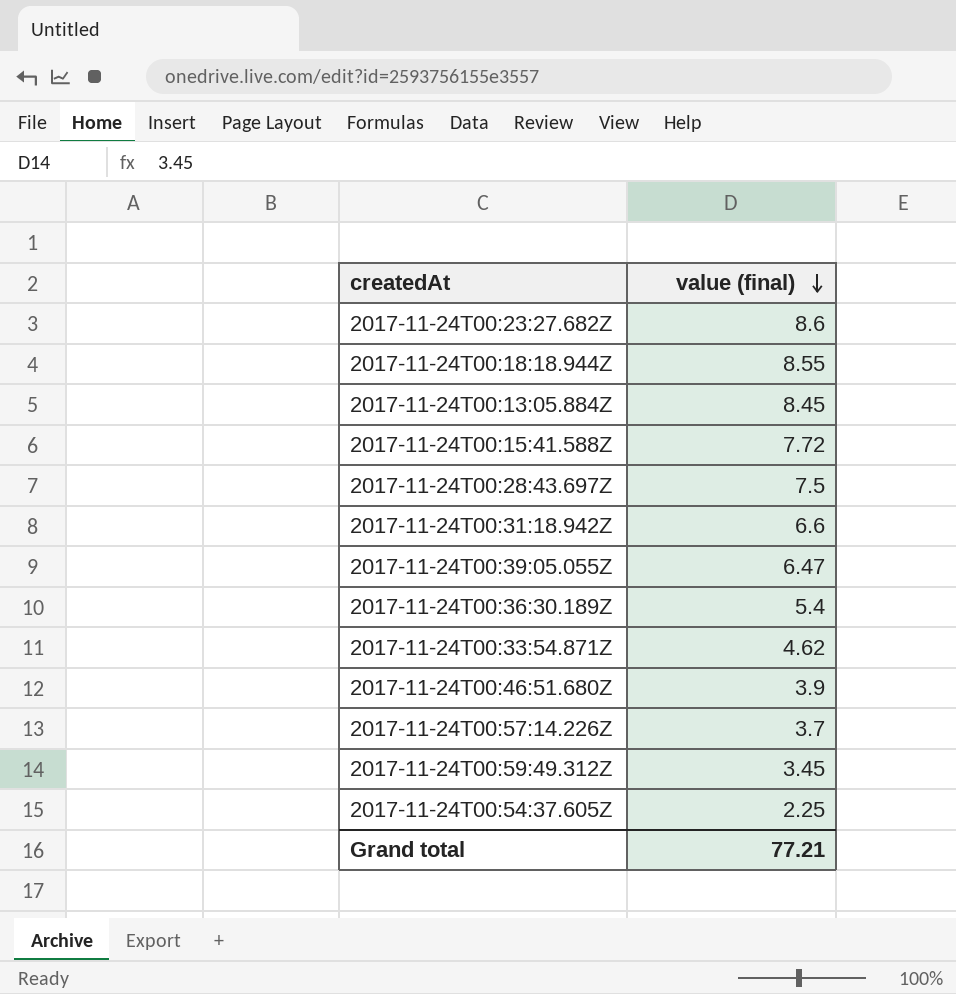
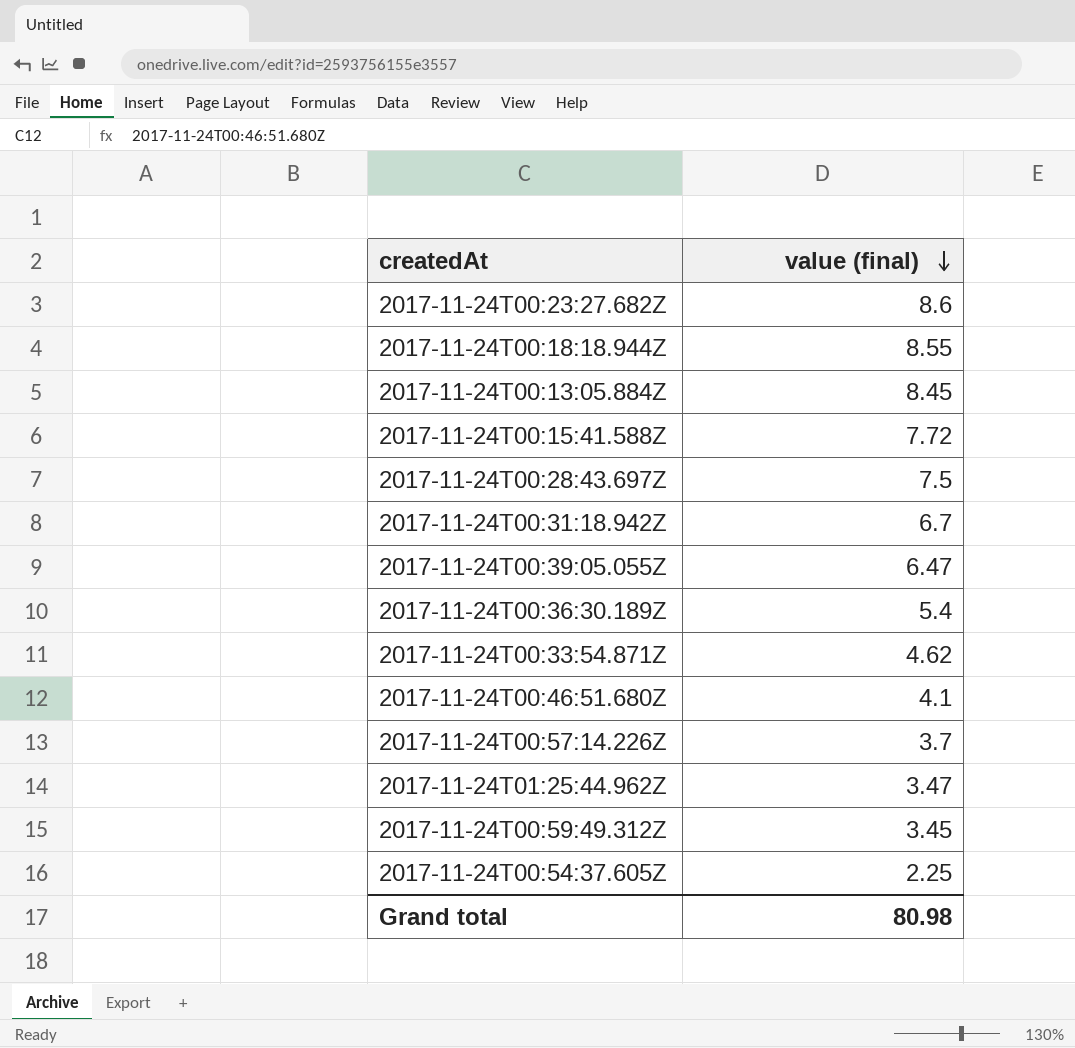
2017-11-24T00:31:18.942Z | value (final): 6.6 -> 6.7
2017-11-24T00:46:51.680Z | value (final): 3.9 -> 4.1
row 2017-11-24T01:25:44.962Z: none -> 3.47
Grand total | value (final): 77.21 -> 80.98

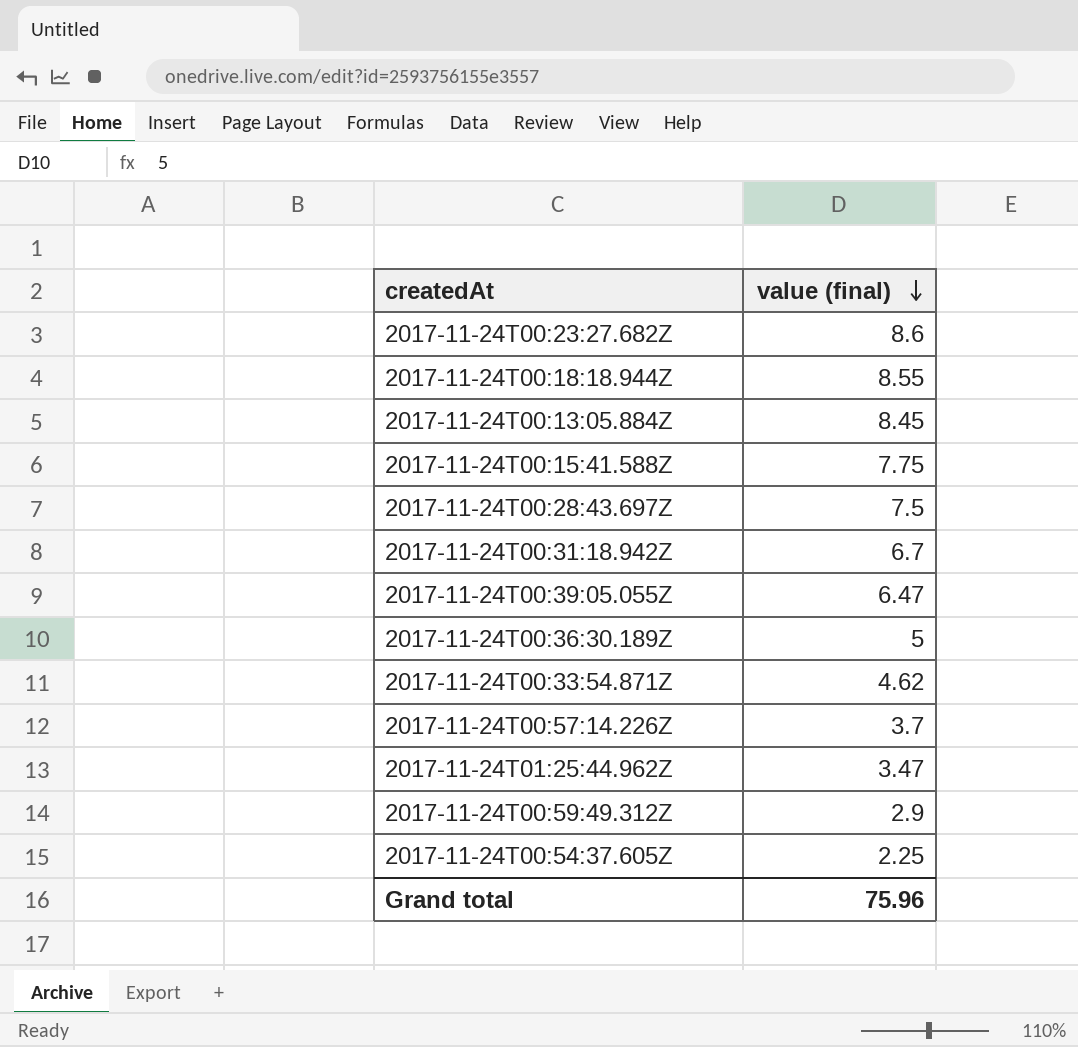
row 2017-11-24T00:46:51.680Z: 4.1 -> none
2017-11-24T00:15:41.588Z | value (final): 7.72 -> 7.75
2017-11-24T00:36:30.189Z | value (final): 5.4 -> 5
2017-11-24T00:59:49.312Z | value (final): 3.45 -> 2.9
Grand total | value (final): 80.98 -> 75.96

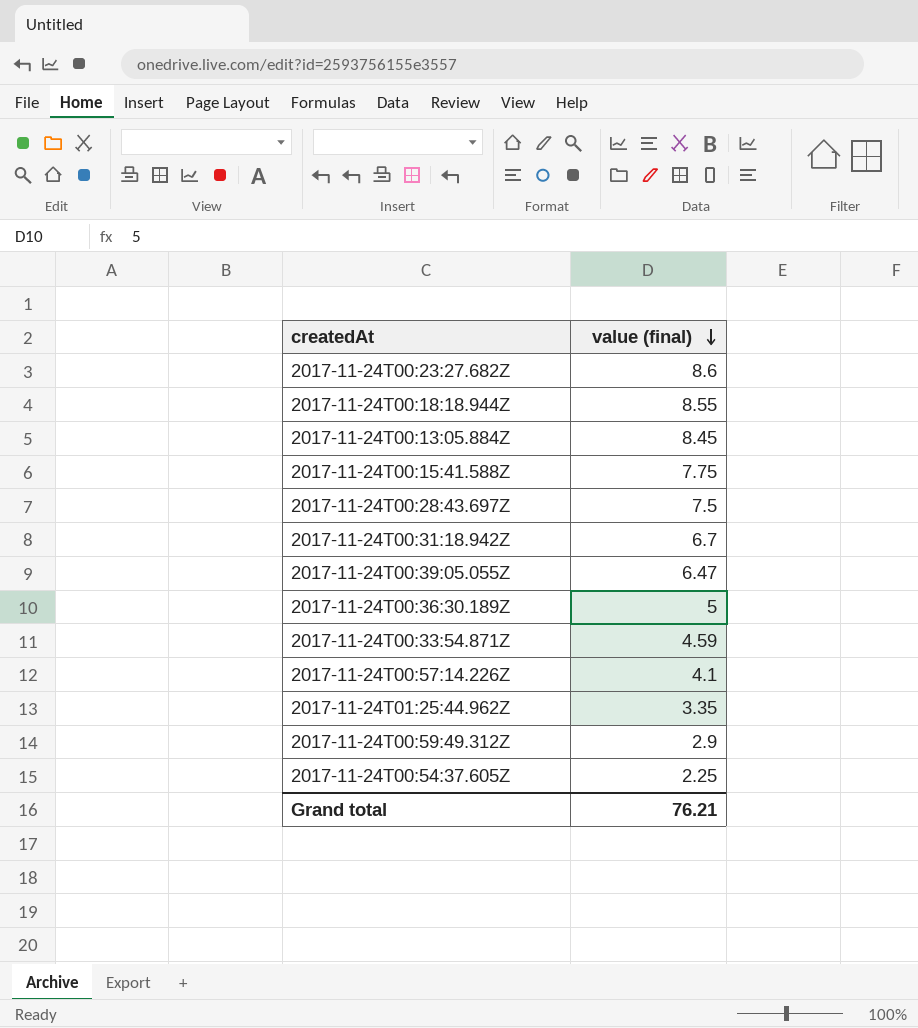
2017-11-24T00:33:54.871Z | value (final): 4.62 -> 4.59
2017-11-24T00:57:14.226Z | value (final): 3.7 -> 4.1
2017-11-24T01:25:44.962Z | value (final): 3.47 -> 3.35
Grand total | value (final): 75.96 -> 76.21

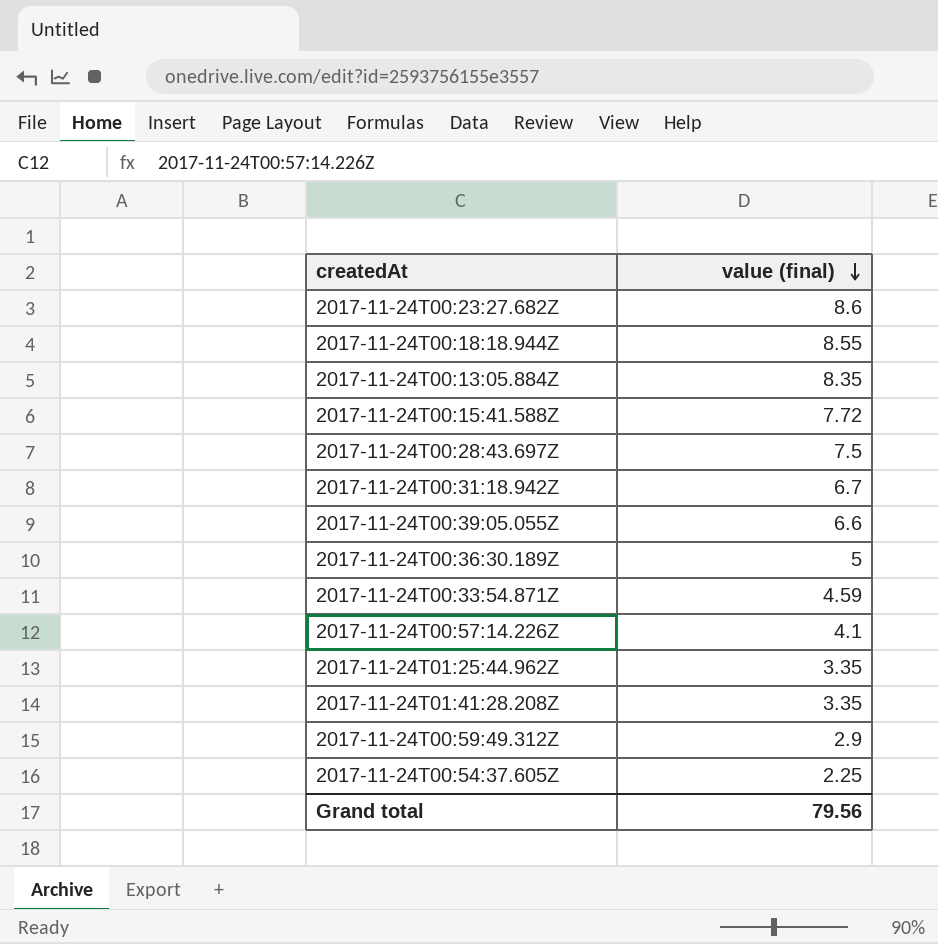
2017-11-24T00:13:05.884Z | value (final): 8.45 -> 8.35
2017-11-24T00:15:41.588Z | value (final): 7.75 -> 7.72
2017-11-24T00:39:05.055Z | value (final): 6.47 -> 6.6
row 2017-11-24T01:41:28.208Z: none -> 3.35
Grand total | value (final): 76.21 -> 79.56

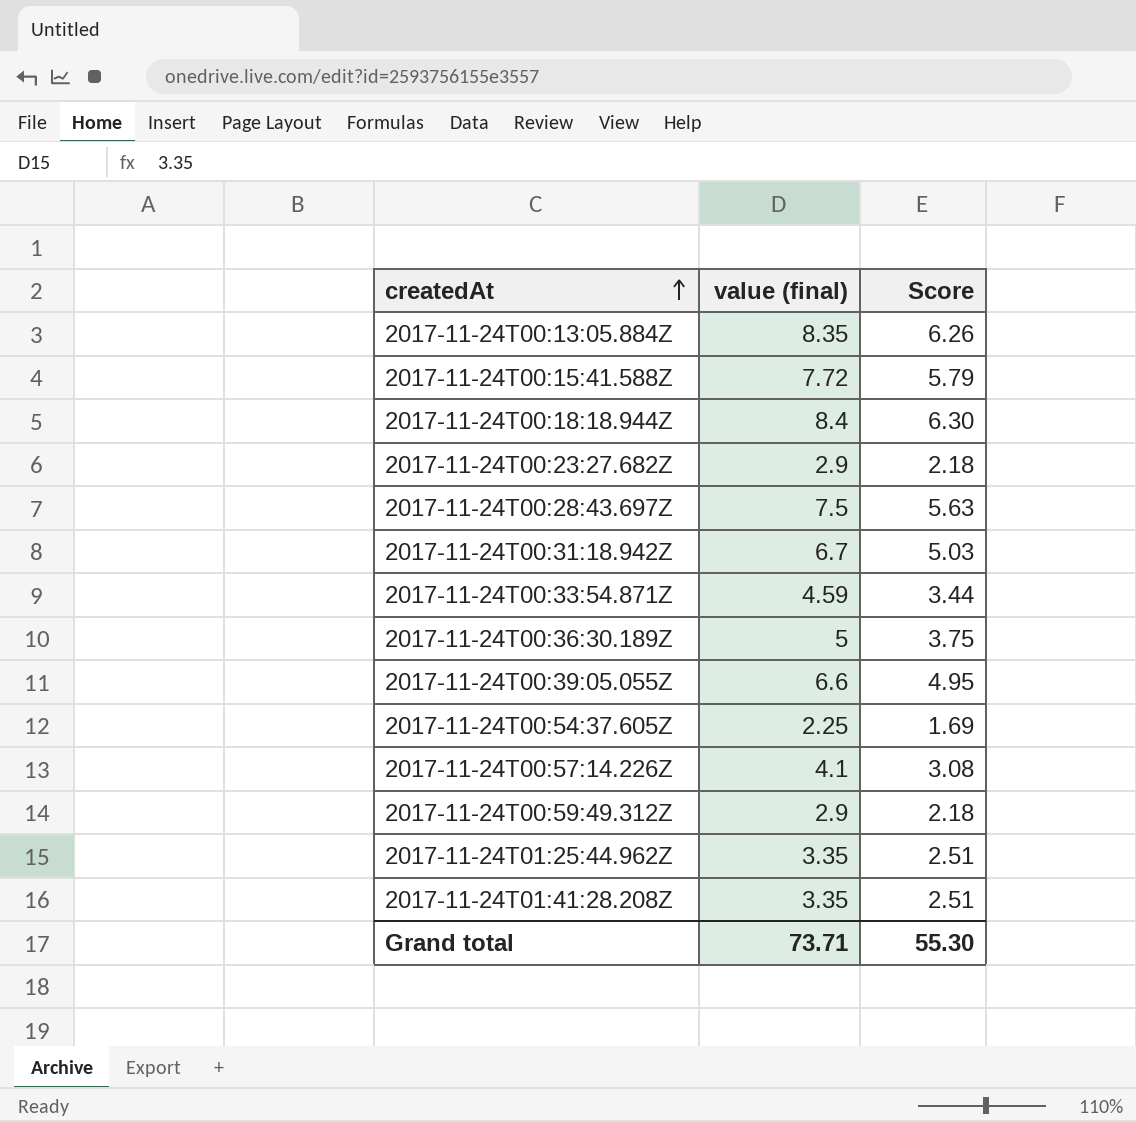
row order: value (final) descending -> createdAt ascending
column Score | formula: none -> [value (final)] * 0.75
2017-11-24T00:18:18.944Z | value (final): 8.55 -> 8.4
2017-11-24T00:23:27.682Z | value (final): 8.6 -> 2.9
Grand total | value (final): 79.56 -> 73.71

